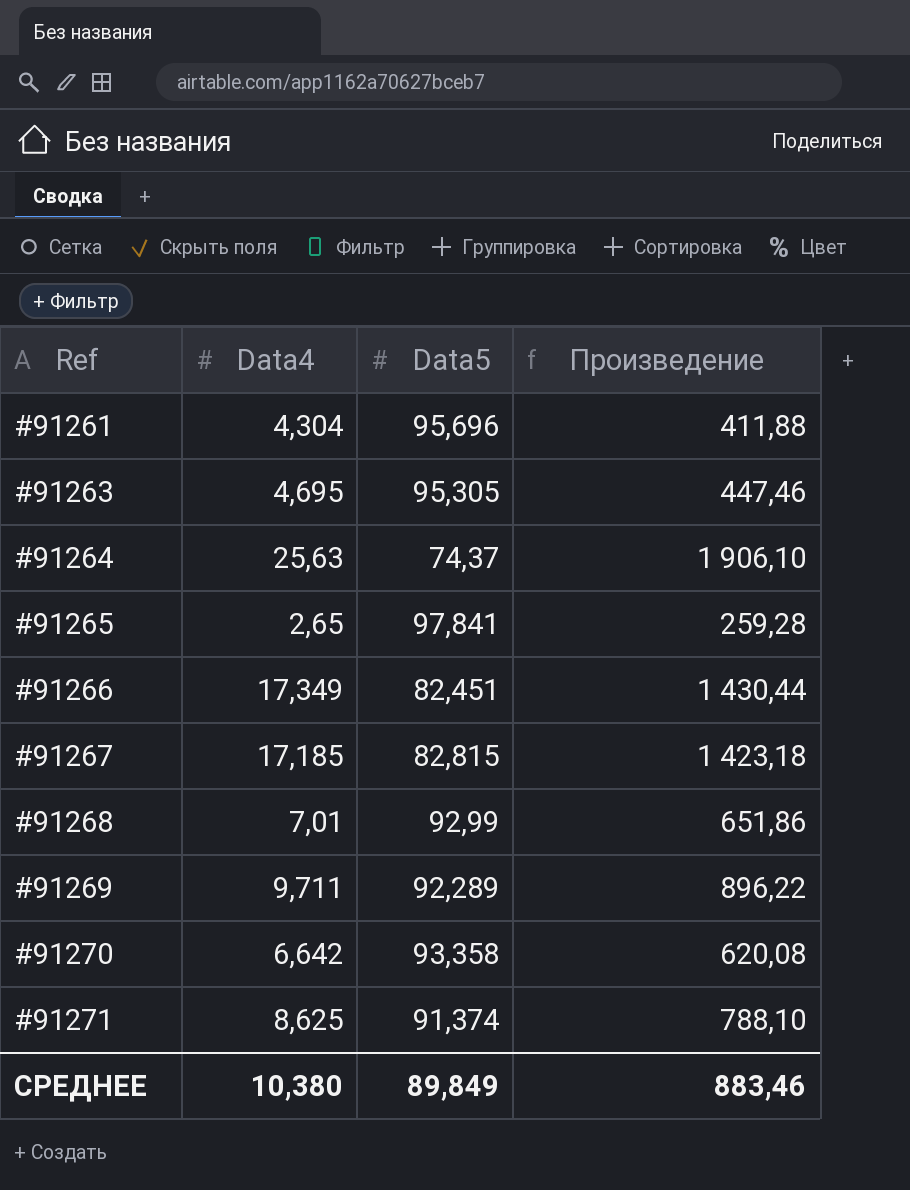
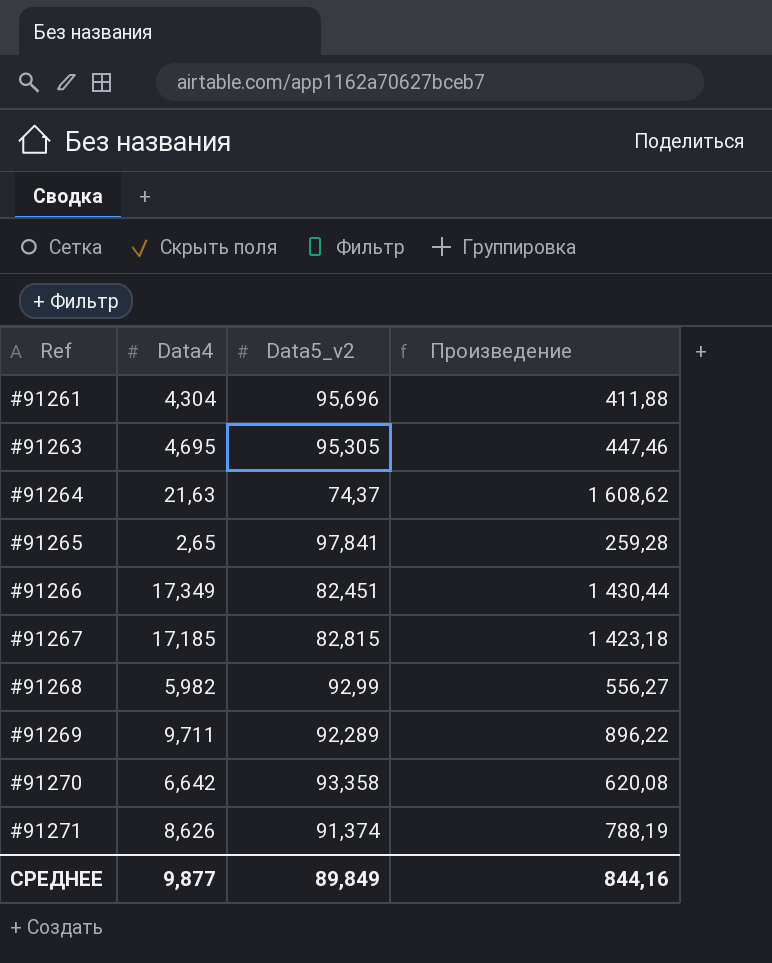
column name: Data5 -> Data5_v2
#91264 | Data4: 25,63 -> 21,63
#91264 | Произведение: 1 906,10 -> 1 608,62
#91268 | Data4: 7,01 -> 5,982
#91268 | Произведение: 651,86 -> 556,27
#91271 | Data4: 8,625 -> 8,626
#91271 | Произведение: 788,10 -> 788,19
СРЕДНЕЕ | Data4: 10,380 -> 9,877
СРЕДНЕЕ | Произведение: 883,46 -> 844,16

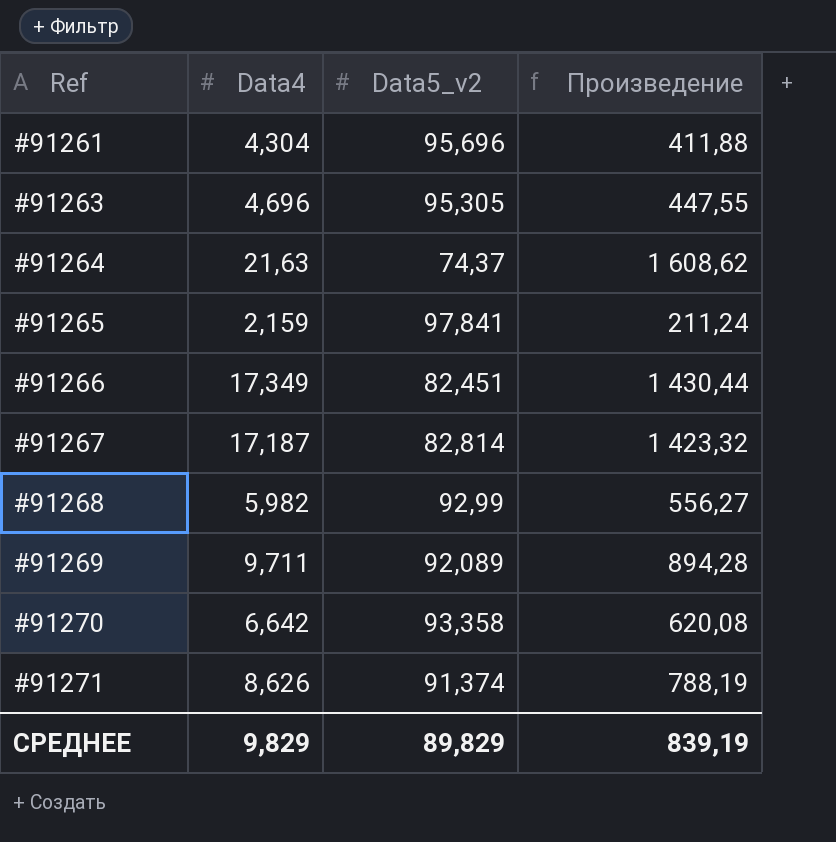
#91263 | Data4: 4,695 -> 4,696
#91263 | Произведение: 447,46 -> 447,55
#91265 | Data4: 2,65 -> 2,159
#91265 | Произведение: 259,28 -> 211,24
#91267 | Data4: 17,185 -> 17,187
#91267 | Data5_v2: 82,815 -> 82,814
#91267 | Произведение: 1 423,18 -> 1 423,32
#91269 | Data5_v2: 92,289 -> 92,089
#91269 | Произведение: 896,22 -> 894,28
СРЕДНЕЕ | Data4: 9,877 -> 9,829
СРЕДНЕЕ | Data5_v2: 89,849 -> 89,829
СРЕДНЕЕ | Произведение: 844,16 -> 839,19

